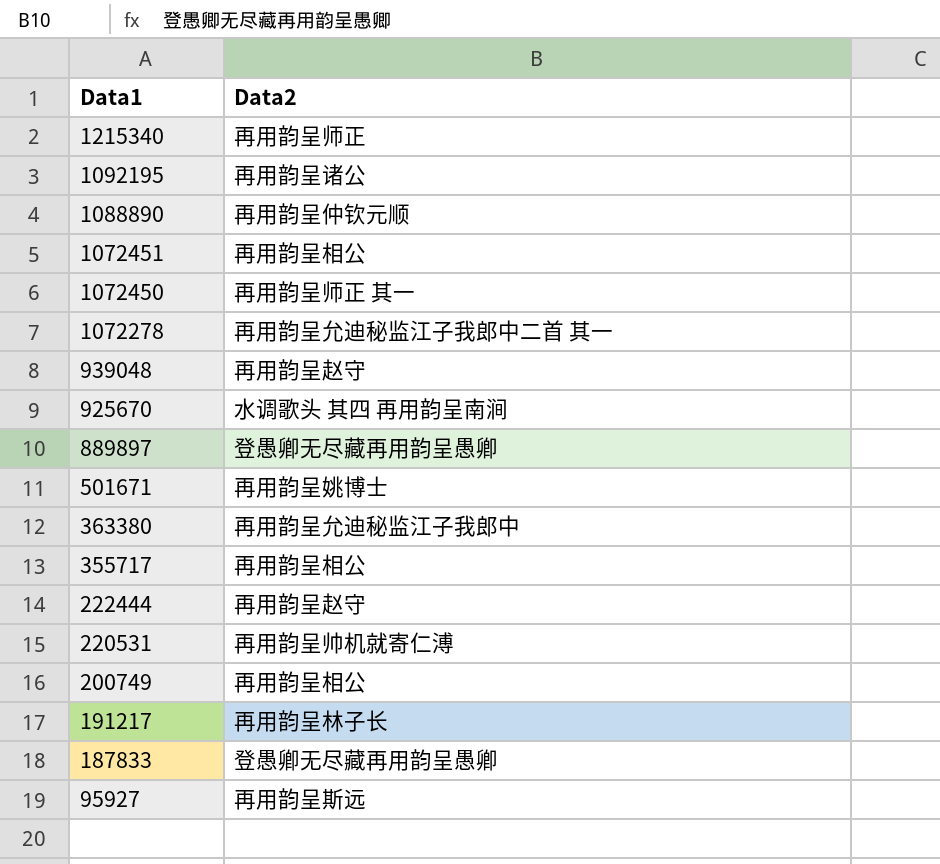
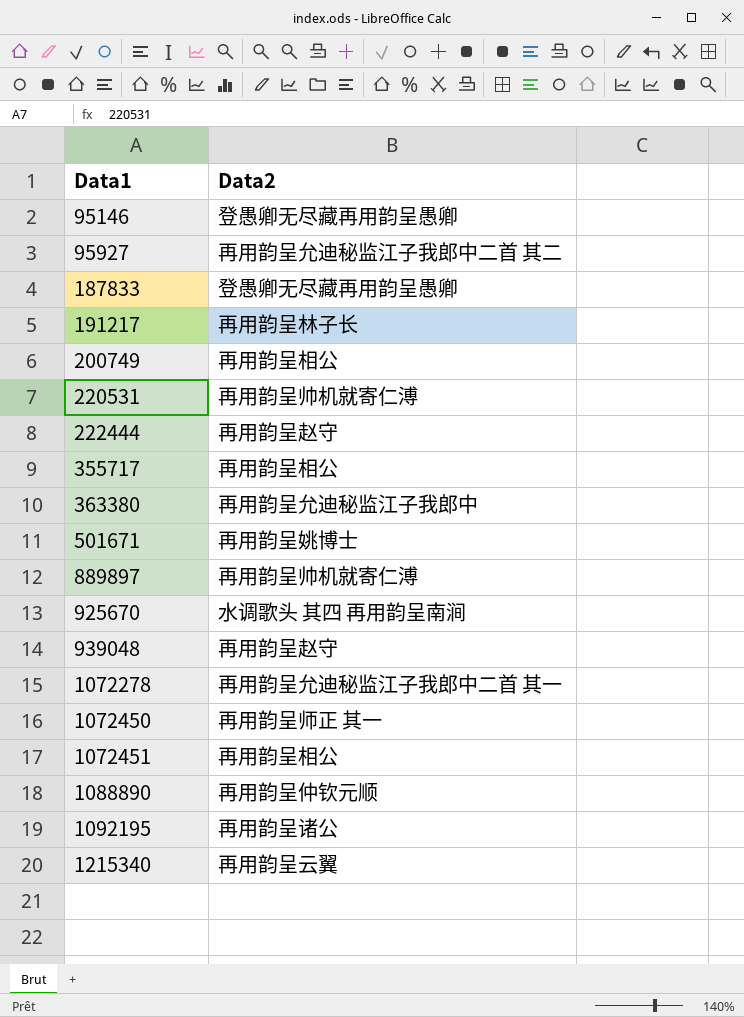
row order: Data1 descending -> Data1 ascending
row 95146: none -> 登愚卿无尽藏再用韵呈愚卿
95927 | Data2: 再用韵呈斯远 -> 再用韵呈允迪秘监江子我郎中二首 其二
889897 | Data2: 登愚卿无尽藏再用韵呈愚卿 -> 再用韵呈帅机就寄仁溥
1215340 | Data2: 再用韵呈师正 -> 再用韵呈云翼

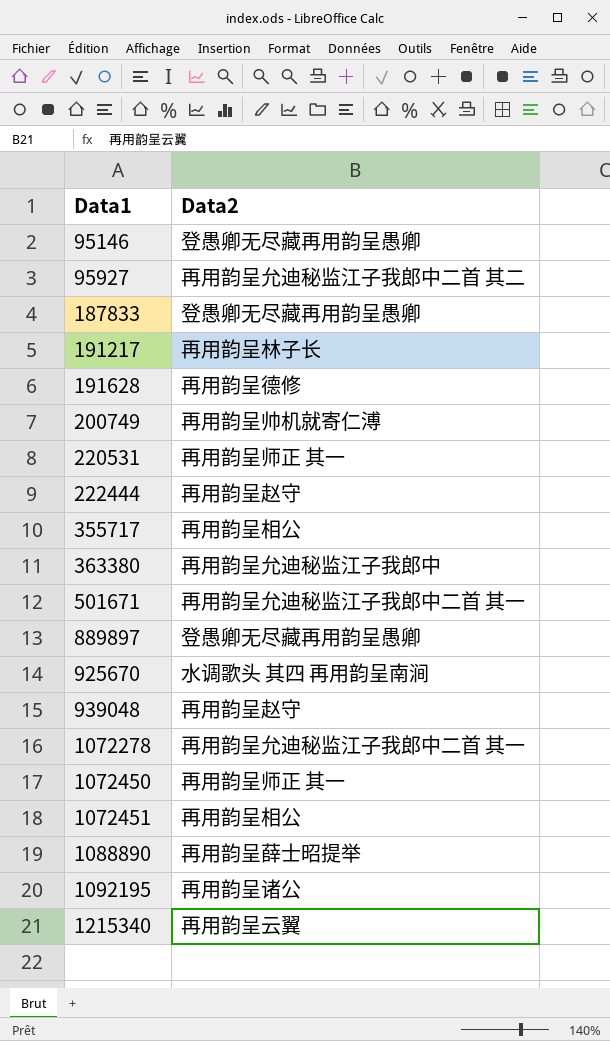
row 191628: none -> 再用韵呈德修
200749 | Data2: 再用韵呈相公 -> 再用韵呈帅机就寄仁溥
220531 | Data2: 再用韵呈帅机就寄仁溥 -> 再用韵呈师正 其一
501671 | Data2: 再用韵呈姚博士 -> 再用韵呈允迪秘监江子我郎中二首 其一
889897 | Data2: 再用韵呈帅机就寄仁溥 -> 登愚卿无尽藏再用韵呈愚卿
1088890 | Data2: 再用韵呈仲钦元顺 -> 再用韵呈薛士昭提举

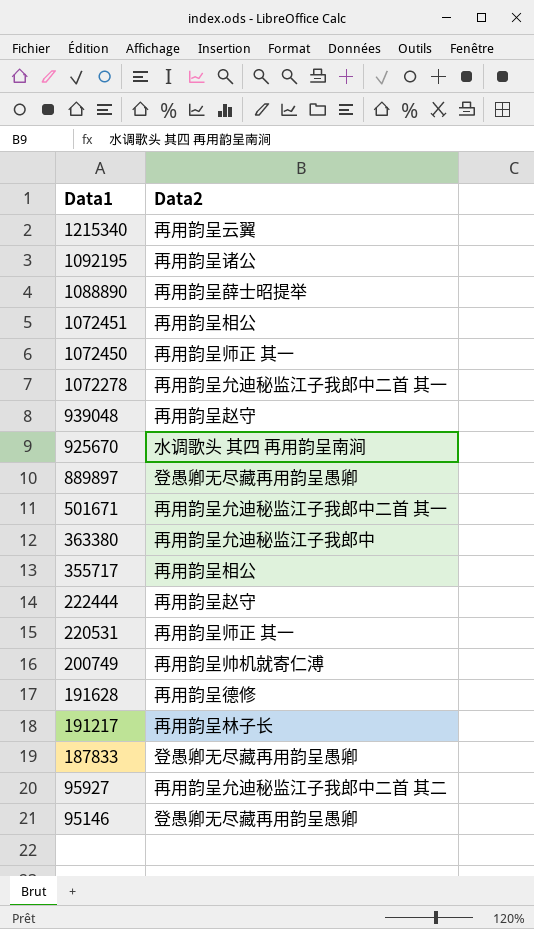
row order: Data1 ascending -> Data1 descending

